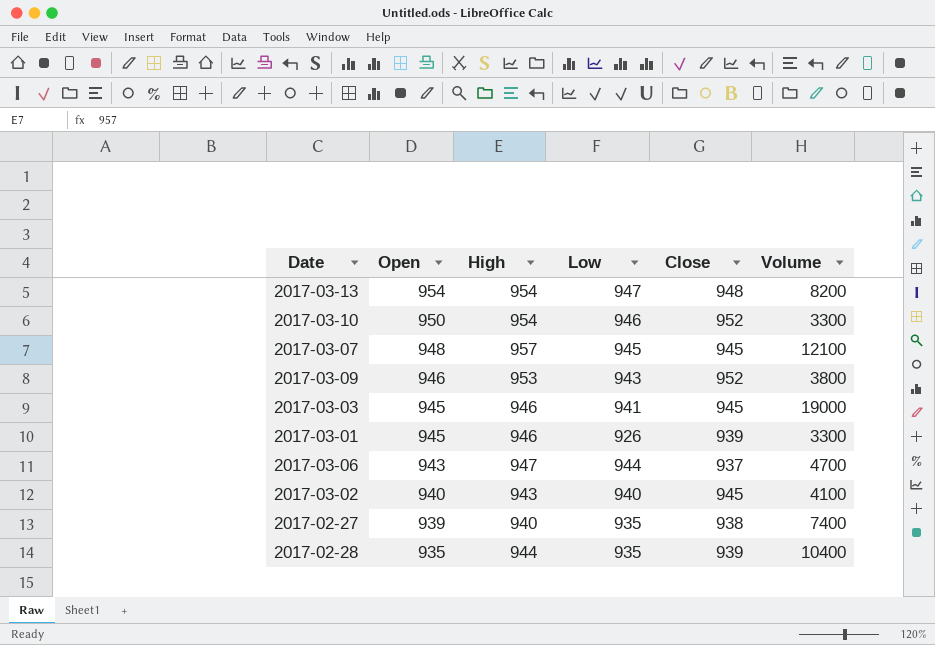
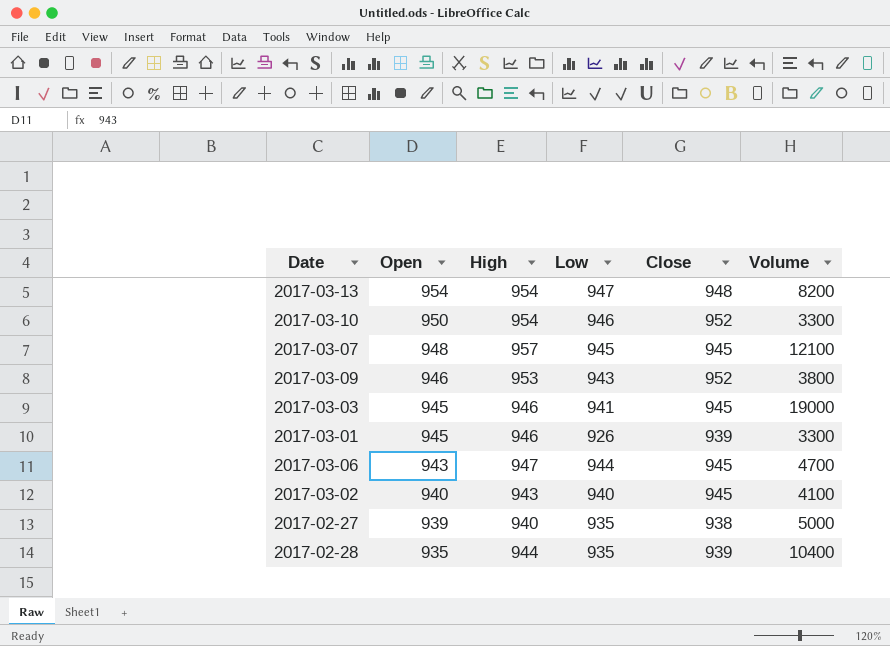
2017-03-06 | Close: 937 -> 945
2017-02-27 | Volume: 7400 -> 5000

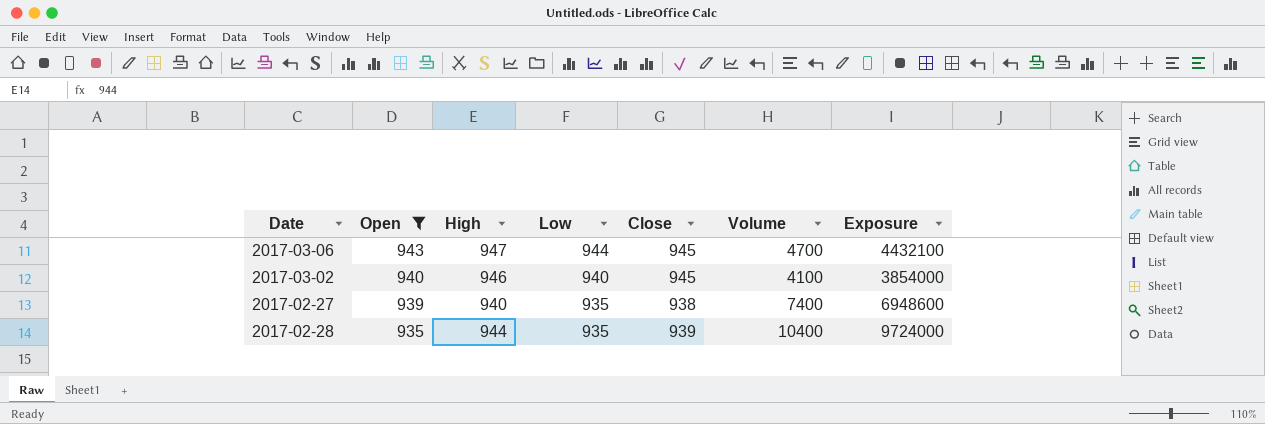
filter: none -> Open <= 943
column Exposure | formula: none -> [Open] * [Volume]
2017-03-02 | High: 943 -> 946
2017-02-27 | Volume: 5000 -> 7400

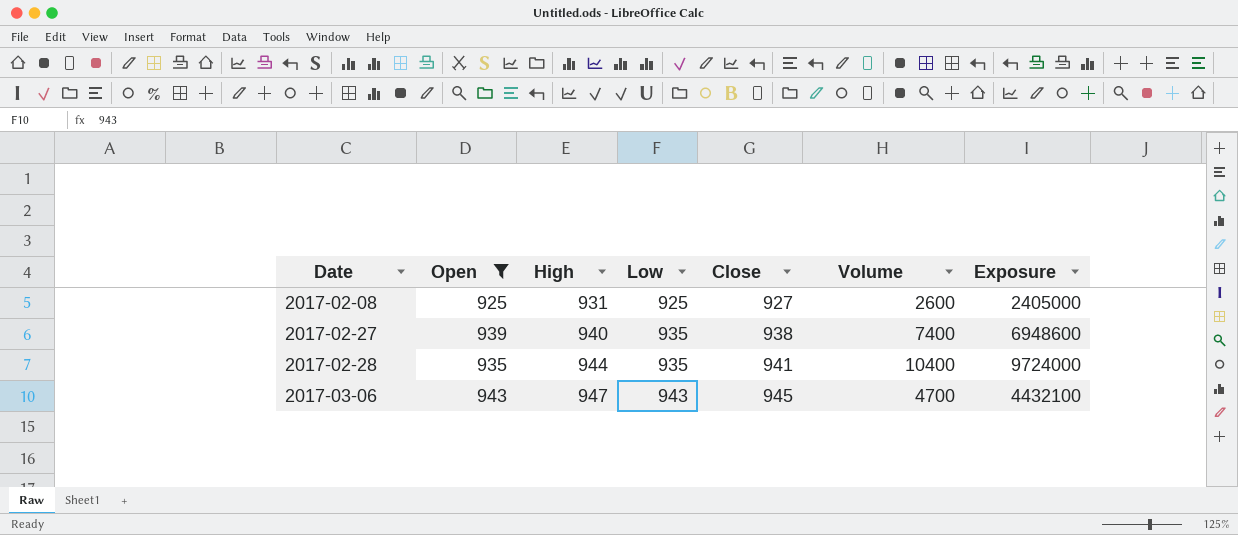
row order: Open descending -> Date ascending
row 2017-03-02: 940 | 946 | 940 | 945 | 4100 | 3854000 -> none
row 2017-02-08: none -> 925 | 931 | 925 | 927 | 2600 | 2405000
2017-02-28 | Close: 939 -> 941
2017-03-06 | Low: 944 -> 943

